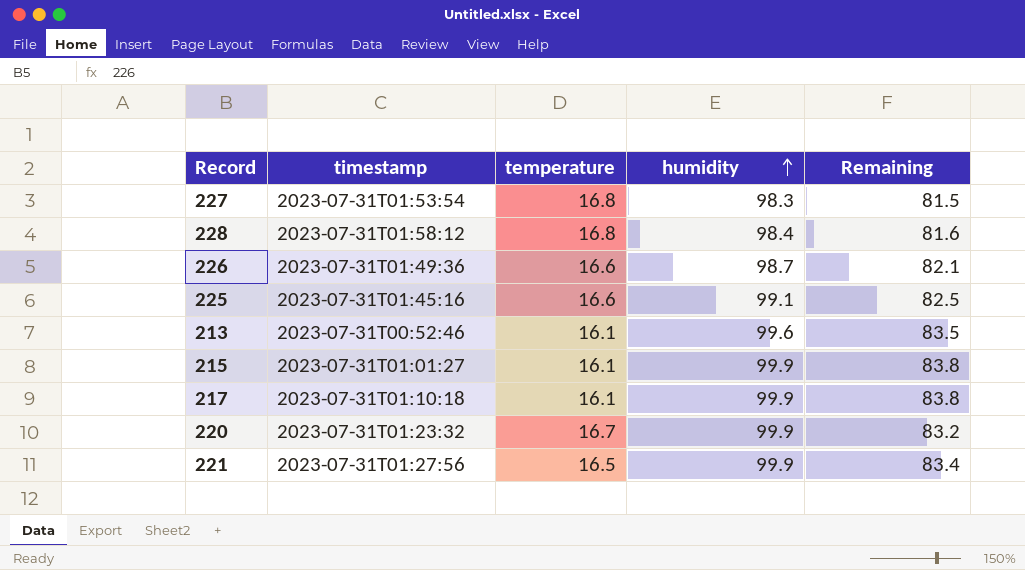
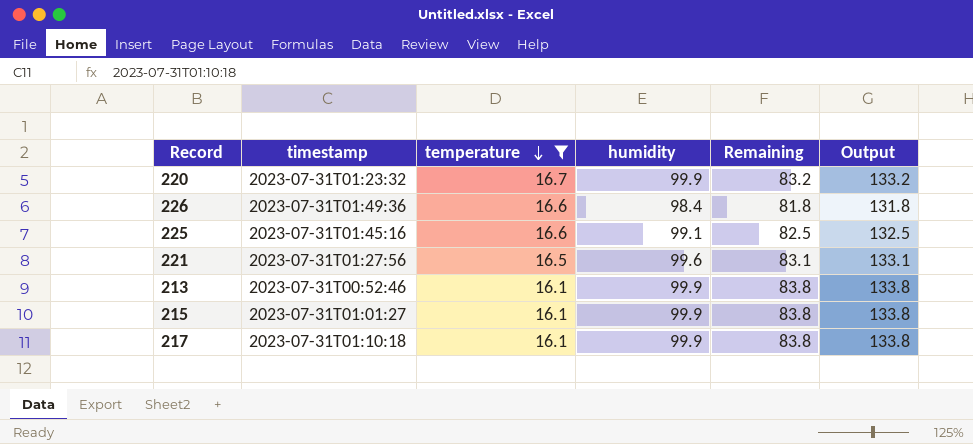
filter: none -> temperature != 16.8
row order: humidity ascending -> temperature descending
column Output | formula: none -> [Remaining] + 50
226 | humidity: 98.7 -> 98.4
226 | Remaining: 82.1 -> 81.8
221 | humidity: 99.9 -> 99.6
221 | Remaining: 83.4 -> 83.1
213 | humidity: 99.6 -> 99.9
213 | Remaining: 83.5 -> 83.8

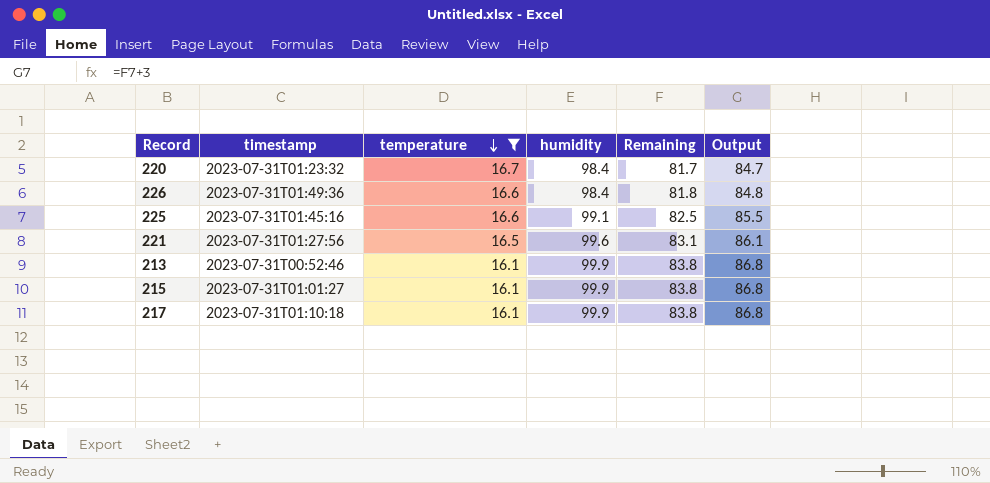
column Output | formula: [Remaining] + 50 -> [Remaining] + 3
220 | humidity: 99.9 -> 98.4
220 | Remaining: 83.2 -> 81.7

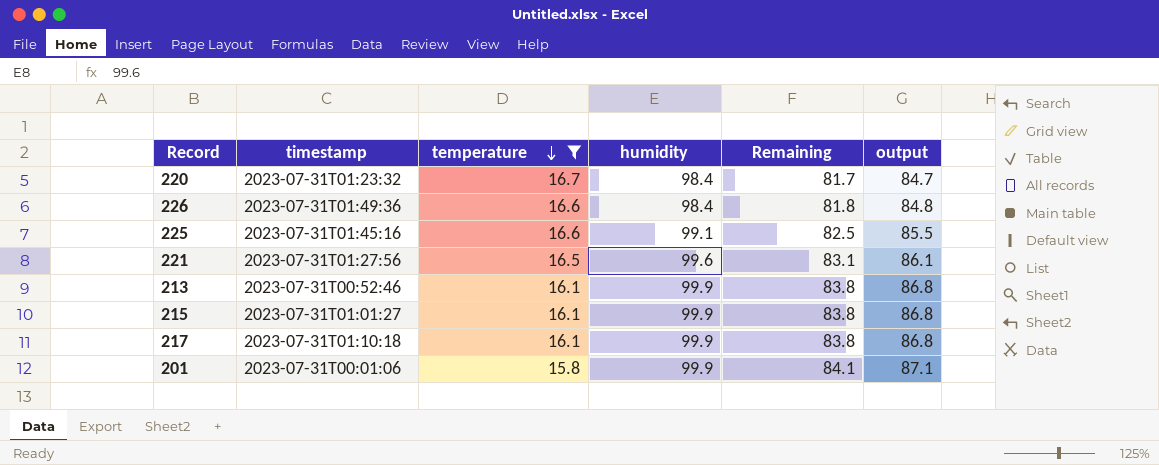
column name: Output -> output
row 201: none -> 2023-07-31T00:01:06 | 15.8 | 99.9 | 84.1 | 87.1

